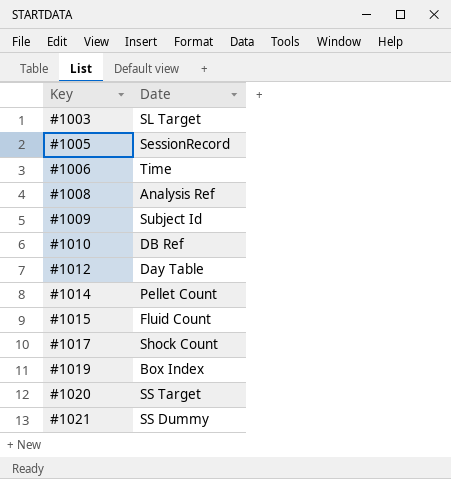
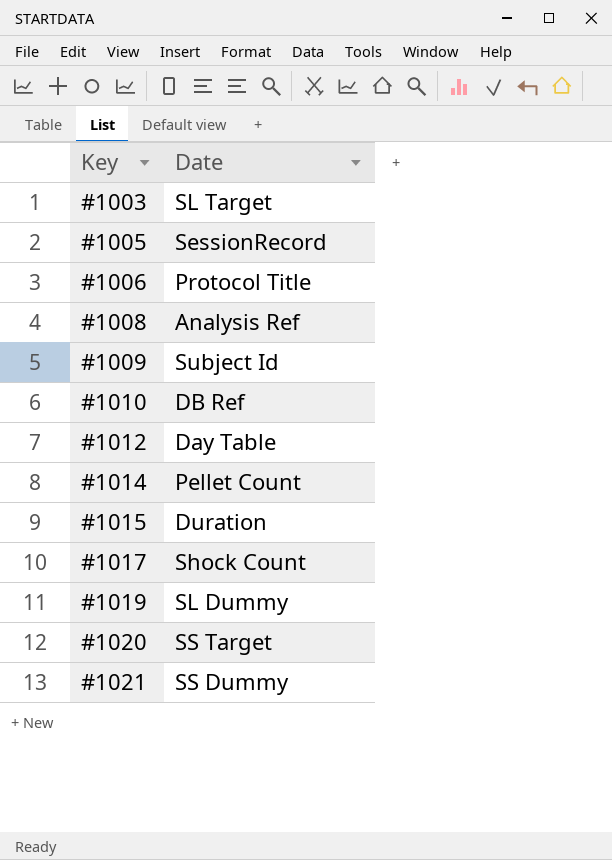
#1006 | Date: Time -> Protocol Title
#1015 | Date: Fluid Count -> Duration
#1019 | Date: Box Index -> SL Dummy

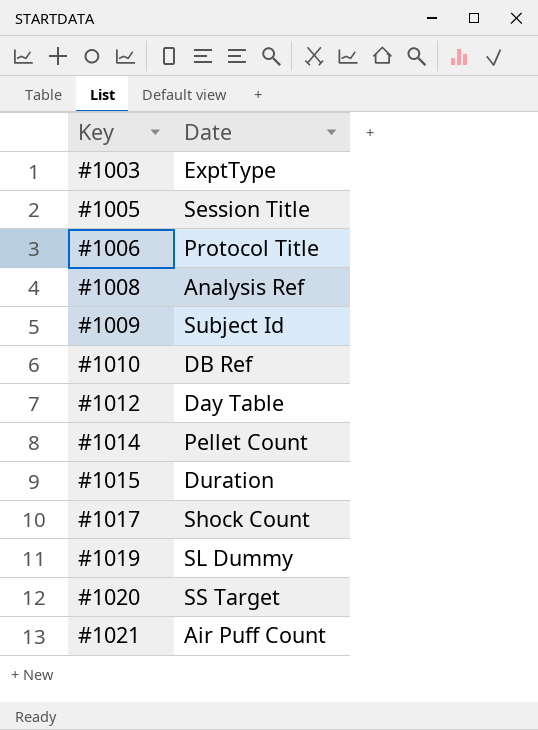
#1003 | Date: SL Target -> ExptType
#1005 | Date: SessionRecord -> Session Title
#1021 | Date: SS Dummy -> Air Puff Count

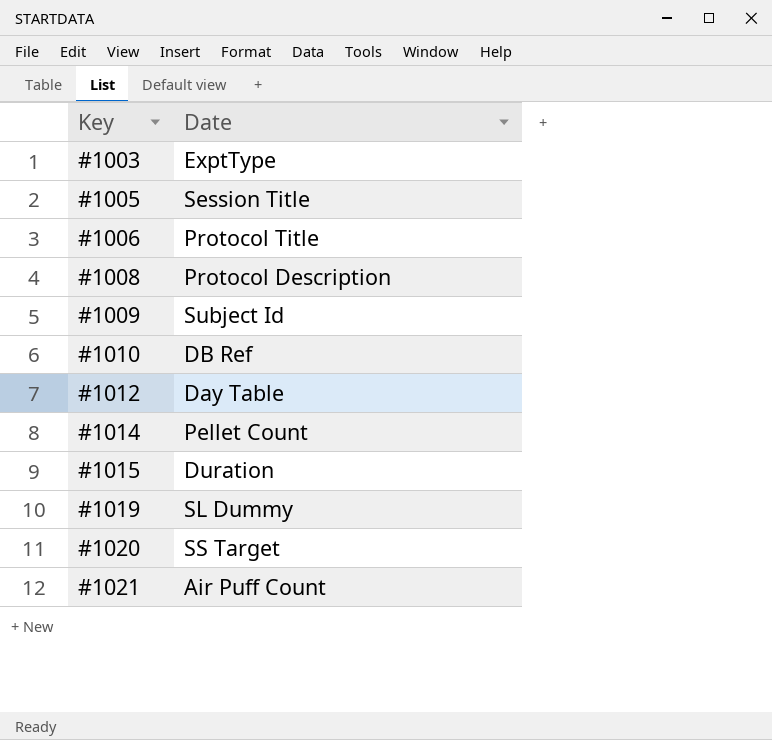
row #1017: Shock Count -> none
#1008 | Date: Analysis Ref -> Protocol Description

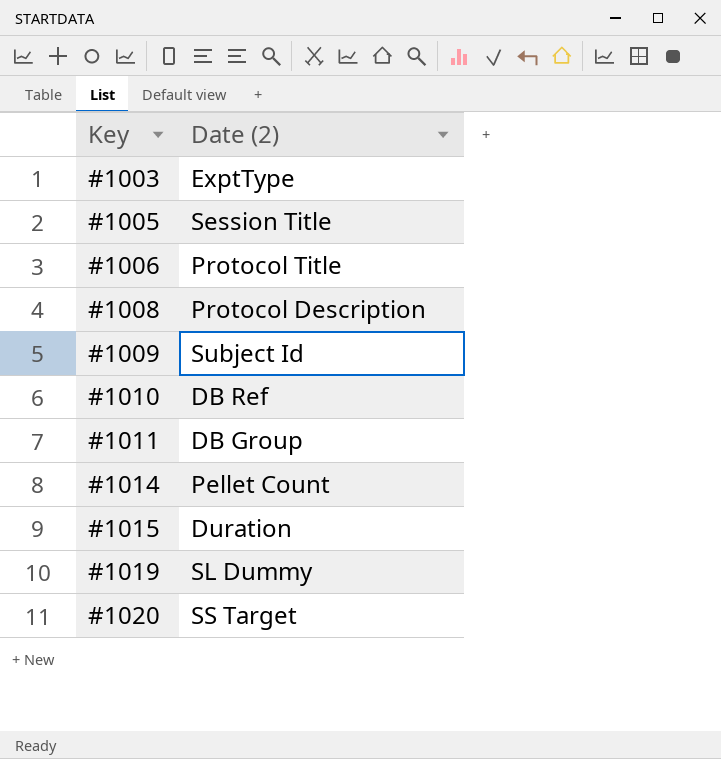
column name: Date -> Date (2)
row #1012: Day Table -> none
row #1021: Air Puff Count -> none
row #1011: none -> DB Group

